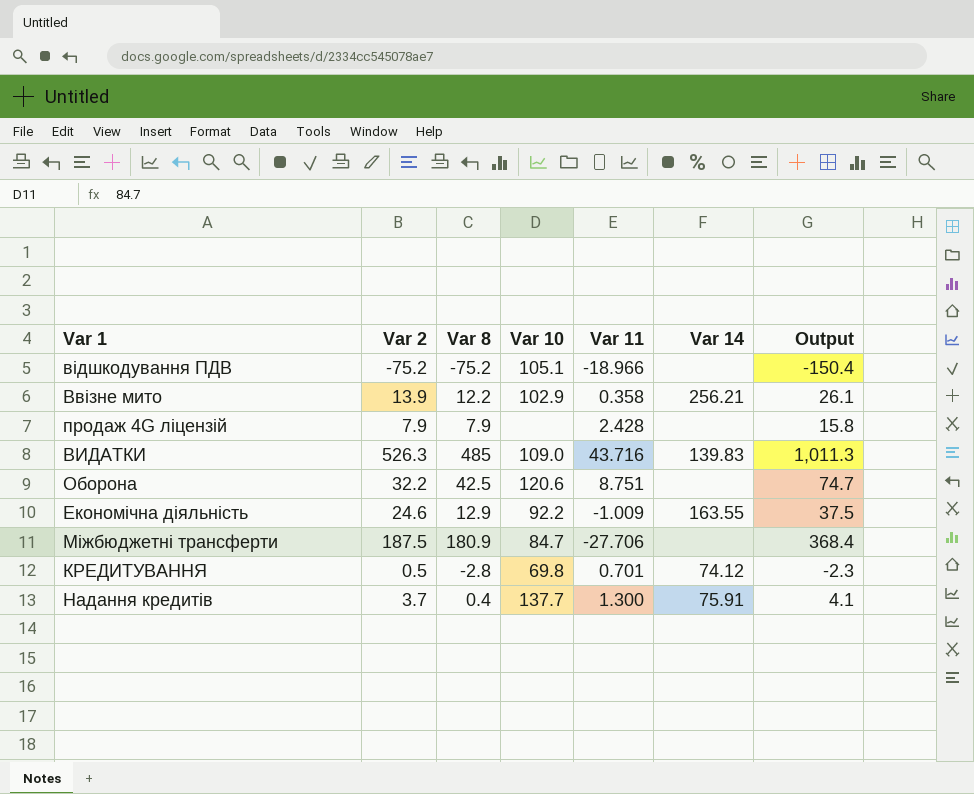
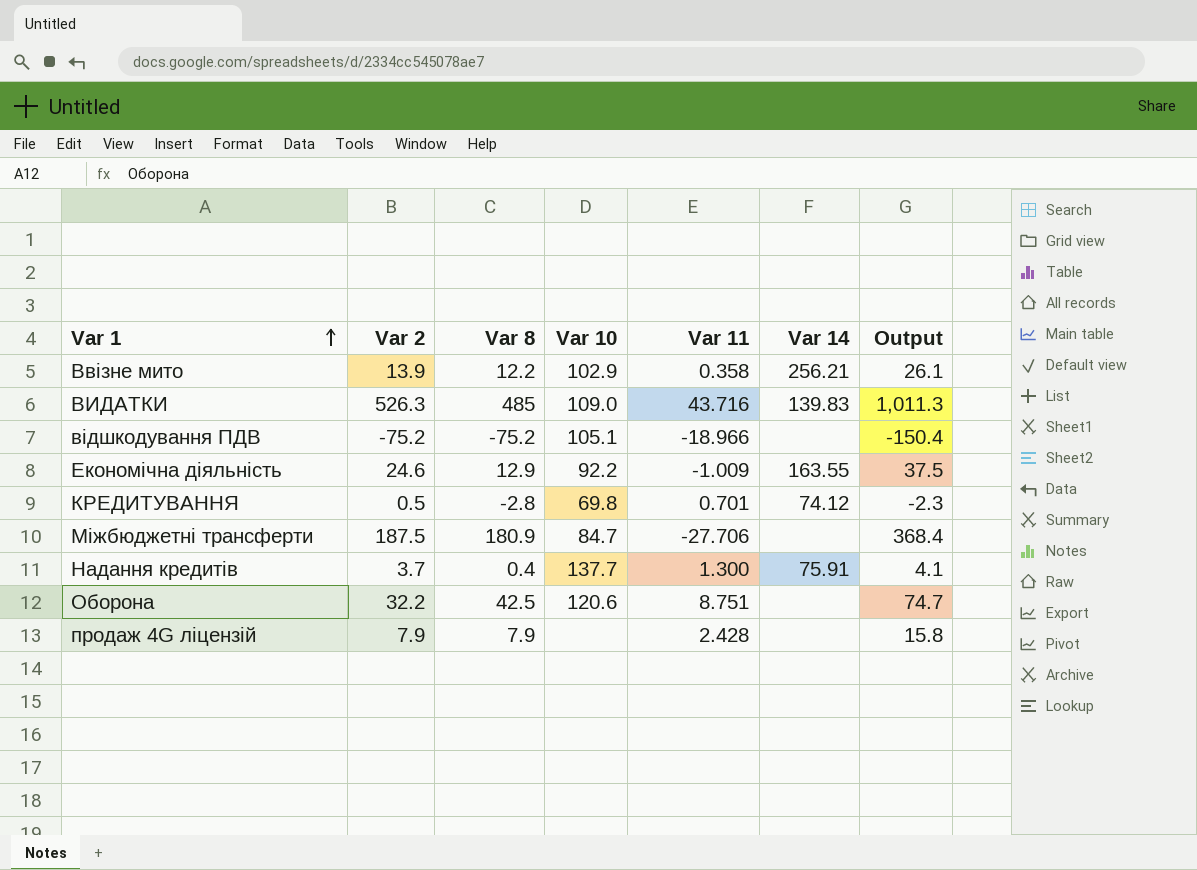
row order: none -> Var 1 ascending

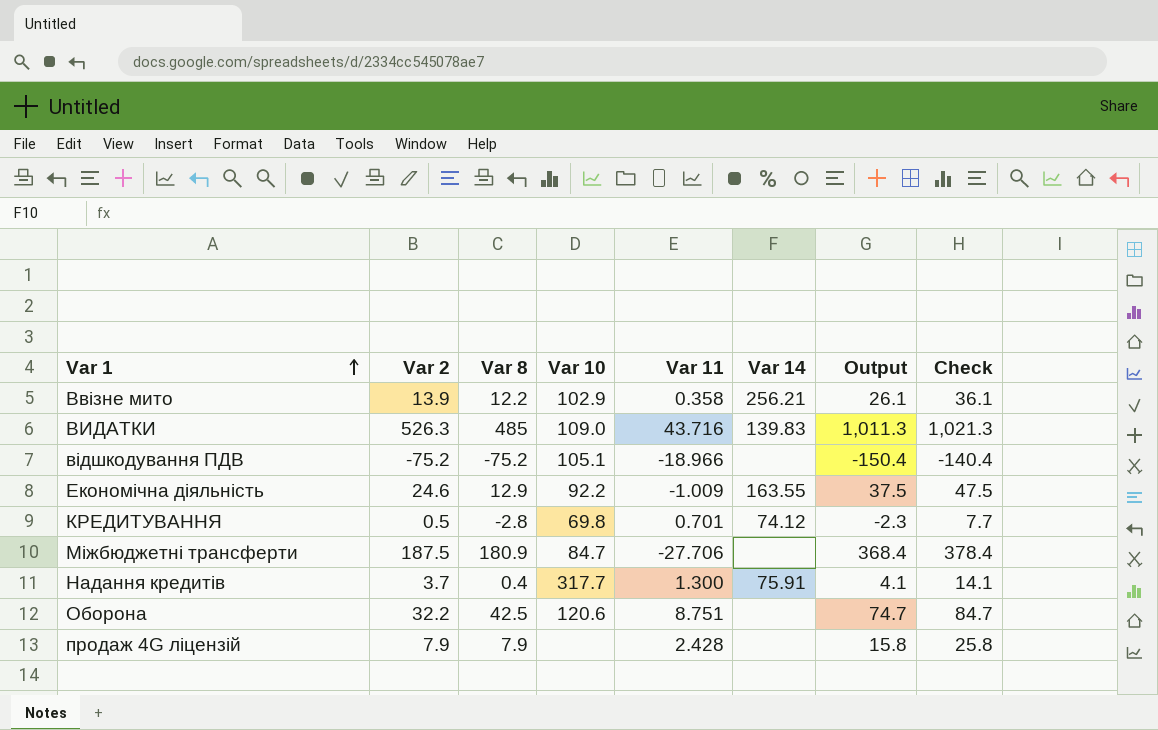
column Check | formula: none -> [Output] + 10
Надання кредитів | Var 10: 137.7 -> 317.7

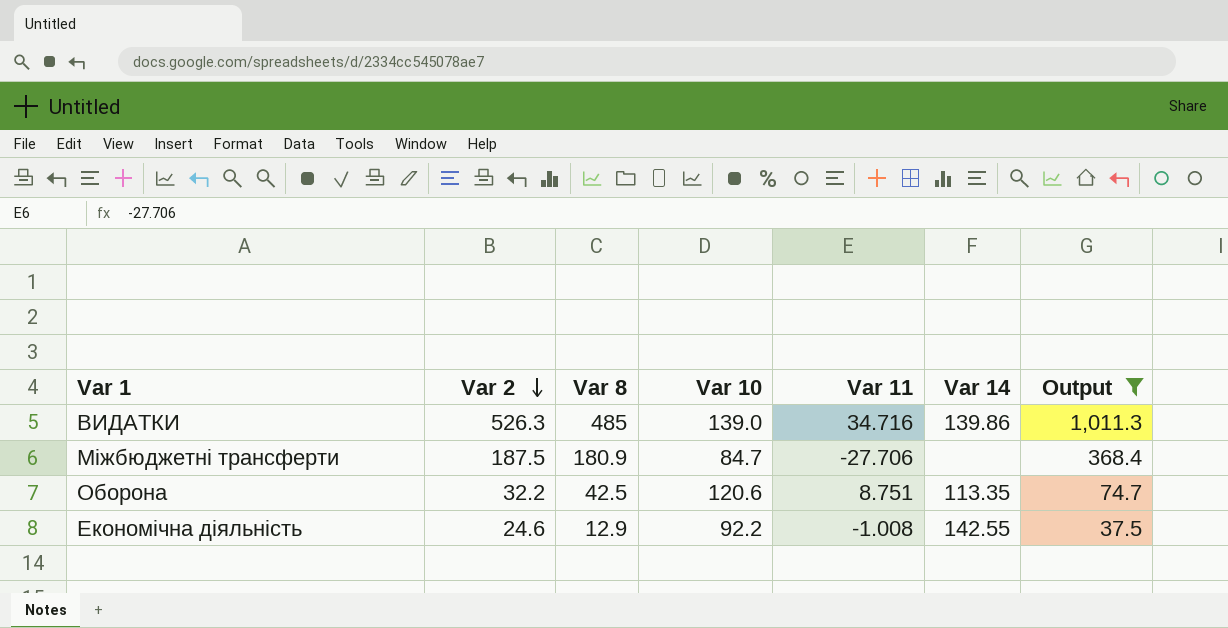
filter: none -> Output >= 37.5
row order: Var 1 ascending -> Var 2 descending
column Check | formula: [Output] + 10 -> none
ВИДАТКИ | Var 10: 109.0 -> 139.0
ВИДАТКИ | Var 11: 43.716 -> 34.716
ВИДАТКИ | Var 14: 139.83 -> 139.86
Оборона | Var 14: none -> 113.35
Економічна діяльність | Var 11: -1.009 -> -1.008
Економічна діяльність | Var 14: 163.55 -> 142.55

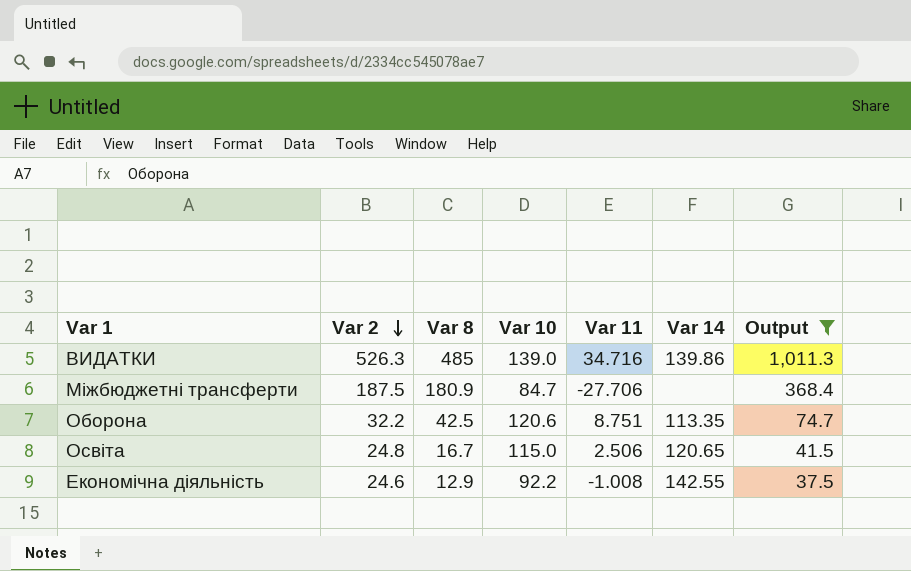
row Освіта: none -> 24.8 | 16.7 | 115.0 | 2.506 | 120.65 | 41.5

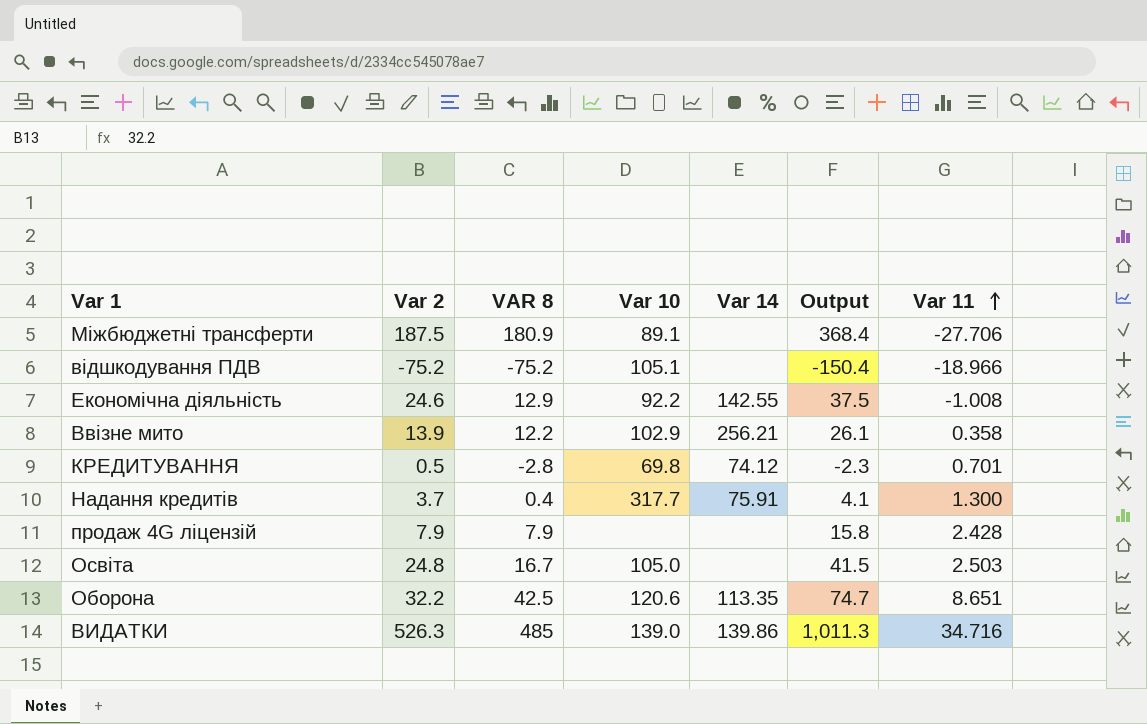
filter: Output >= 37.5 -> none
row order: Var 2 descending -> Var 11 ascending
column name: Var 8 -> VAR 8
column Var 11 | position: 5 -> 7
Міжбюджетні трансферти | Var 10: 84.7 -> 89.1
Освіта | Var 10: 115.0 -> 105.0
Освіта | Var 14: 120.65 -> none
Освіта | Var 11: 2.506 -> 2.503
Оборона | Var 11: 8.751 -> 8.651

